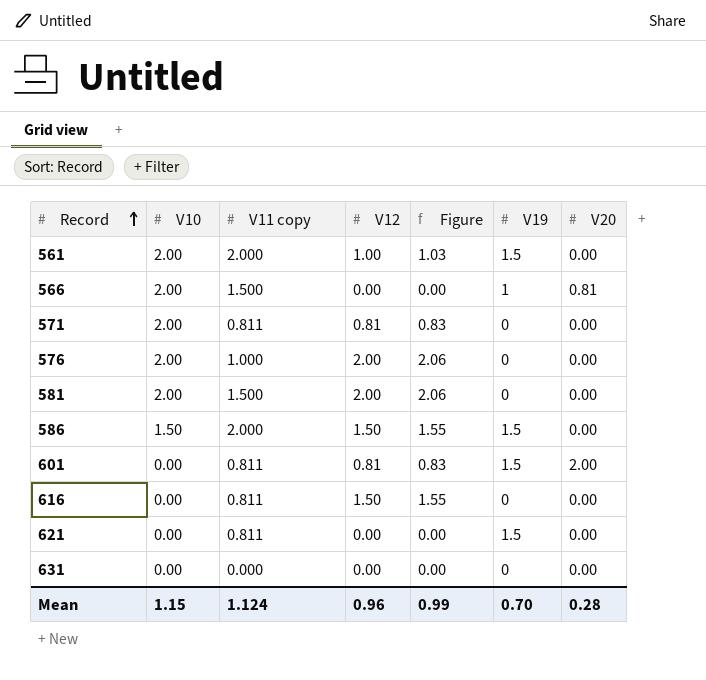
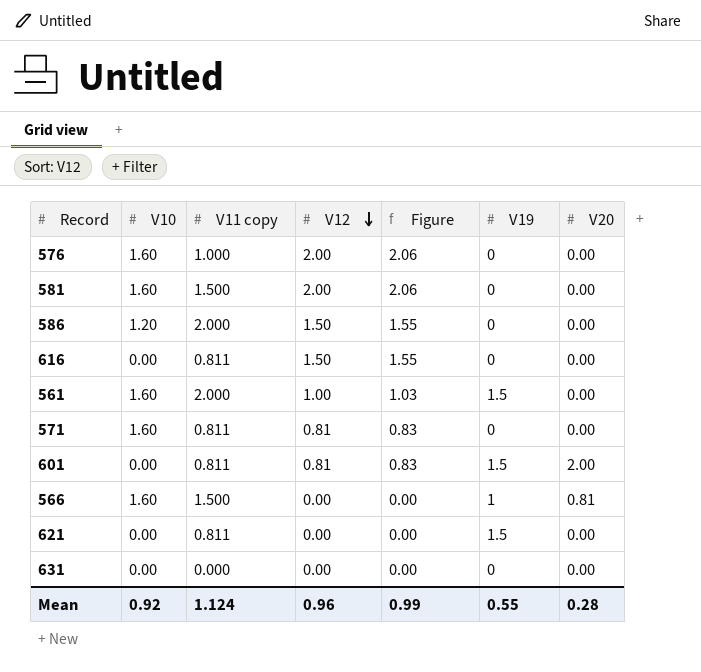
row order: Record ascending -> V12 descending
576 | V10: 2.00 -> 1.60
581 | V10: 2.00 -> 1.60
586 | V10: 1.50 -> 1.20
586 | V19: 1.5 -> 0
561 | V10: 2.00 -> 1.60
571 | V10: 2.00 -> 1.60
566 | V10: 2.00 -> 1.60
Mean | V10: 1.15 -> 0.92
Mean | V19: 0.70 -> 0.55

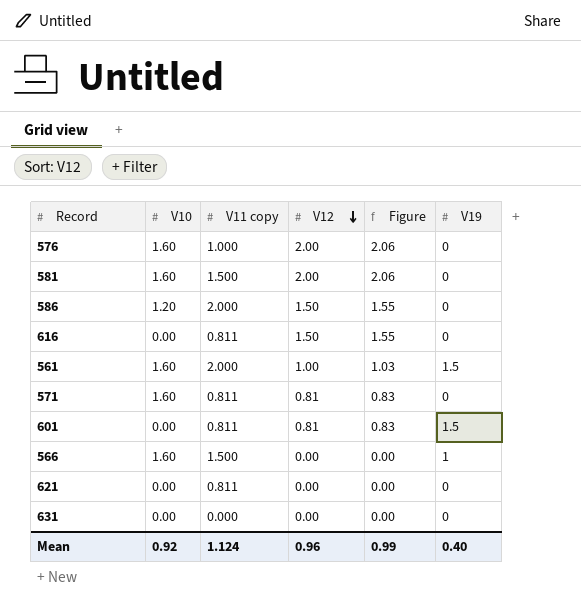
column V20 | position: 7 -> none
621 | V19: 1.5 -> 0
Mean | V19: 0.55 -> 0.40

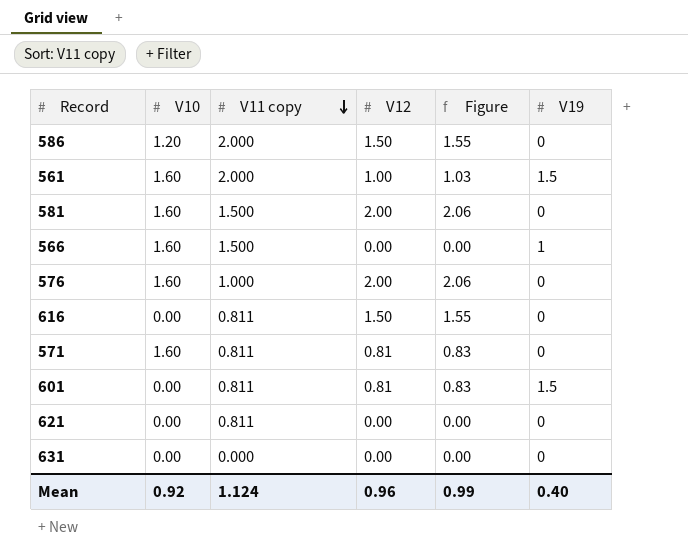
row order: V12 descending -> V11 copy descending

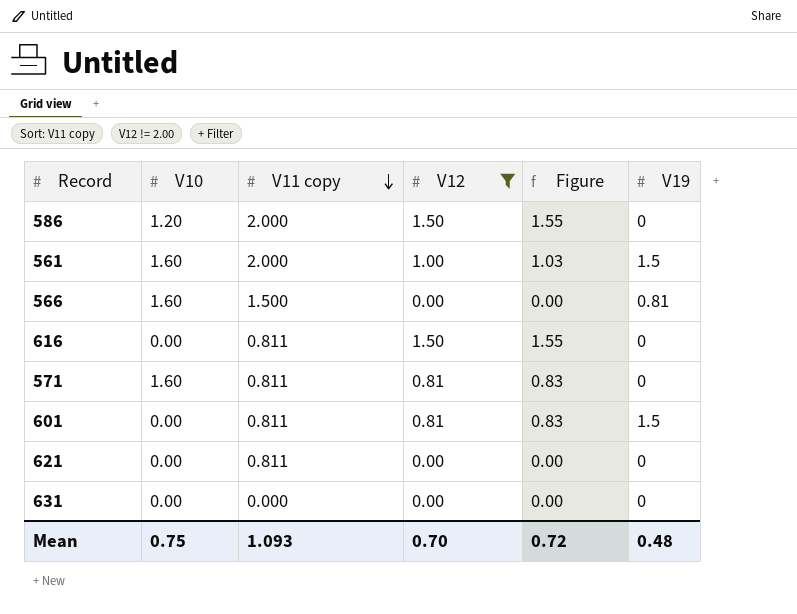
filter: none -> V12 != 2.00
566 | V19: 1 -> 0.81
Mean | V10: 0.92 -> 0.75
Mean | V11 copy: 1.124 -> 1.093
Mean | V12: 0.96 -> 0.70
Mean | Figure: 0.99 -> 0.72
Mean | V19: 0.40 -> 0.48

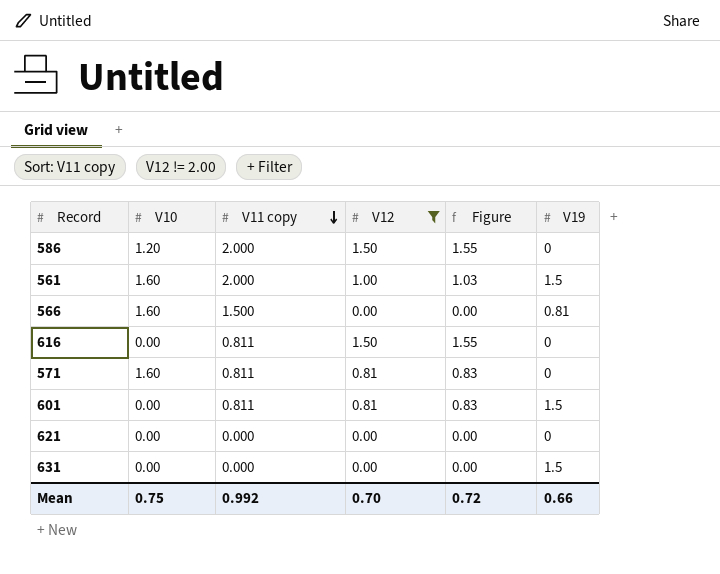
621 | V11 copy: 0.811 -> 0.000
631 | V19: 0 -> 1.5
Mean | V11 copy: 1.093 -> 0.992
Mean | V19: 0.48 -> 0.66

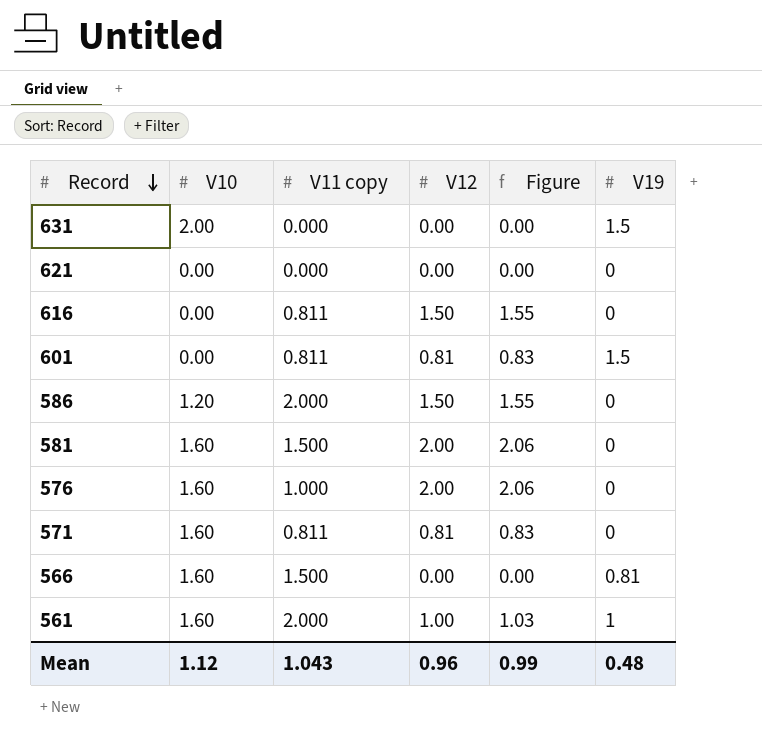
filter: V12 != 2.00 -> none
row order: V11 copy descending -> Record descending
631 | V10: 0.00 -> 2.00
561 | V19: 1.5 -> 1
Mean | V10: 0.75 -> 1.12
Mean | V11 copy: 0.992 -> 1.043
Mean | V12: 0.70 -> 0.96
Mean | Figure: 0.72 -> 0.99
Mean | V19: 0.66 -> 0.48

